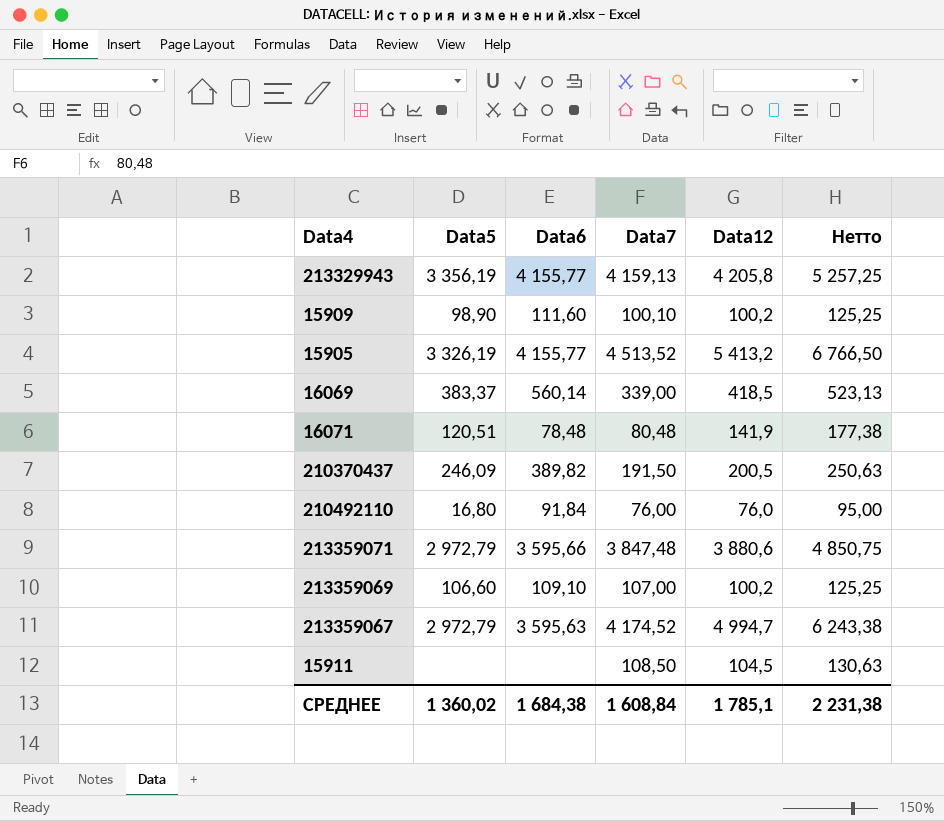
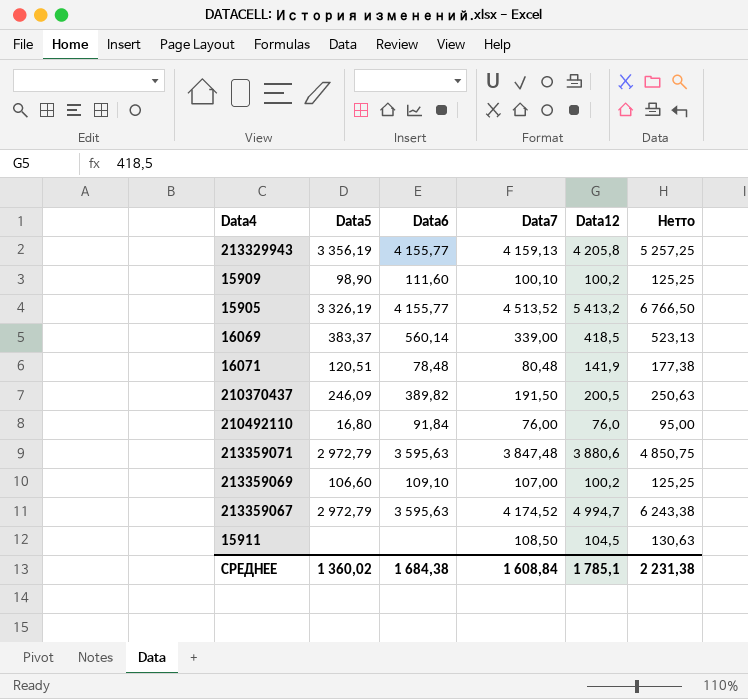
213359071 | Data6: 3 595,66 -> 3 595,63

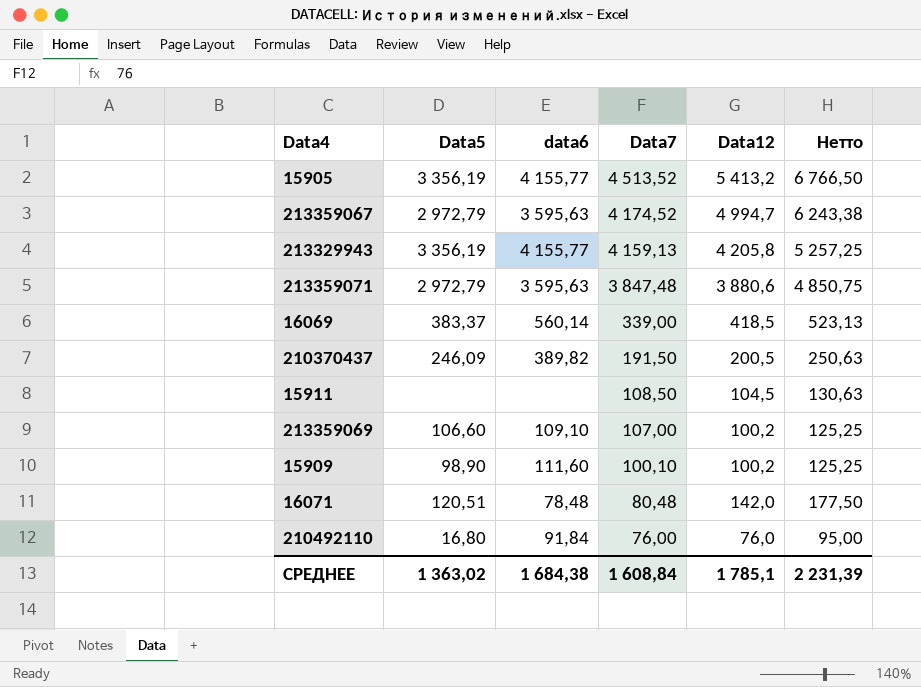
row order: none -> Data7 descending
column name: Data6 -> data6
15905 | Data5: 3 326,19 -> 3 356,19
16071 | Data12: 141,9 -> 142,0
16071 | Нетто: 177,38 -> 177,50
СРЕДНЕЕ | Data5: 1 360,02 -> 1 363,02
СРЕДНЕЕ | Нетто: 2 231,38 -> 2 231,39

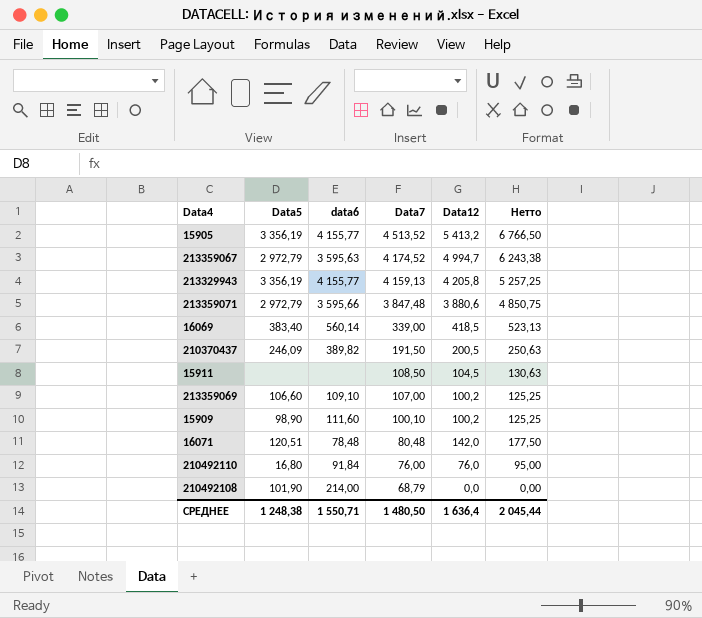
213359071 | data6: 3 595,63 -> 3 595,66
16069 | Data5: 383,37 -> 383,40
row 210492108: none -> 101,90 | 214,00 | 68,79 | 0,0 | 0,00
СРЕДНЕЕ | Data5: 1 363,02 -> 1 248,38
СРЕДНЕЕ | data6: 1 684,38 -> 1 550,71
СРЕДНЕЕ | Data7: 1 608,84 -> 1 480,50
СРЕДНЕЕ | Data12: 1 785,1 -> 1 636,4
СРЕДНЕЕ | Нетто: 2 231,39 -> 2 045,44

